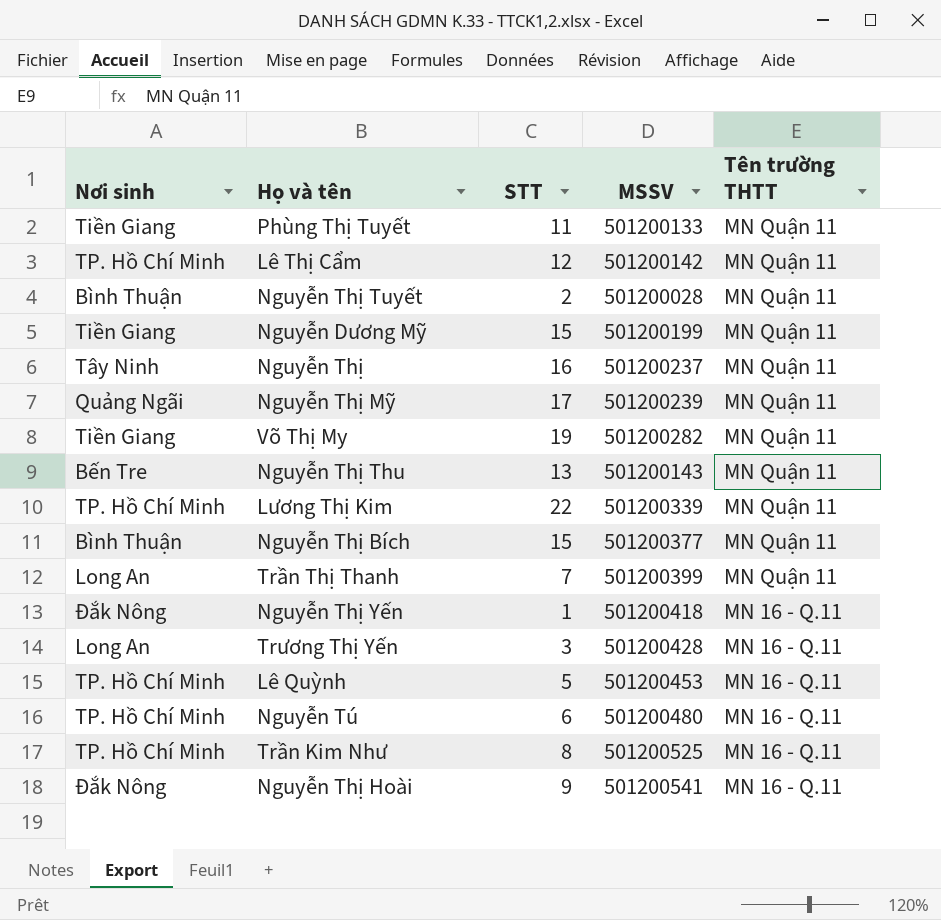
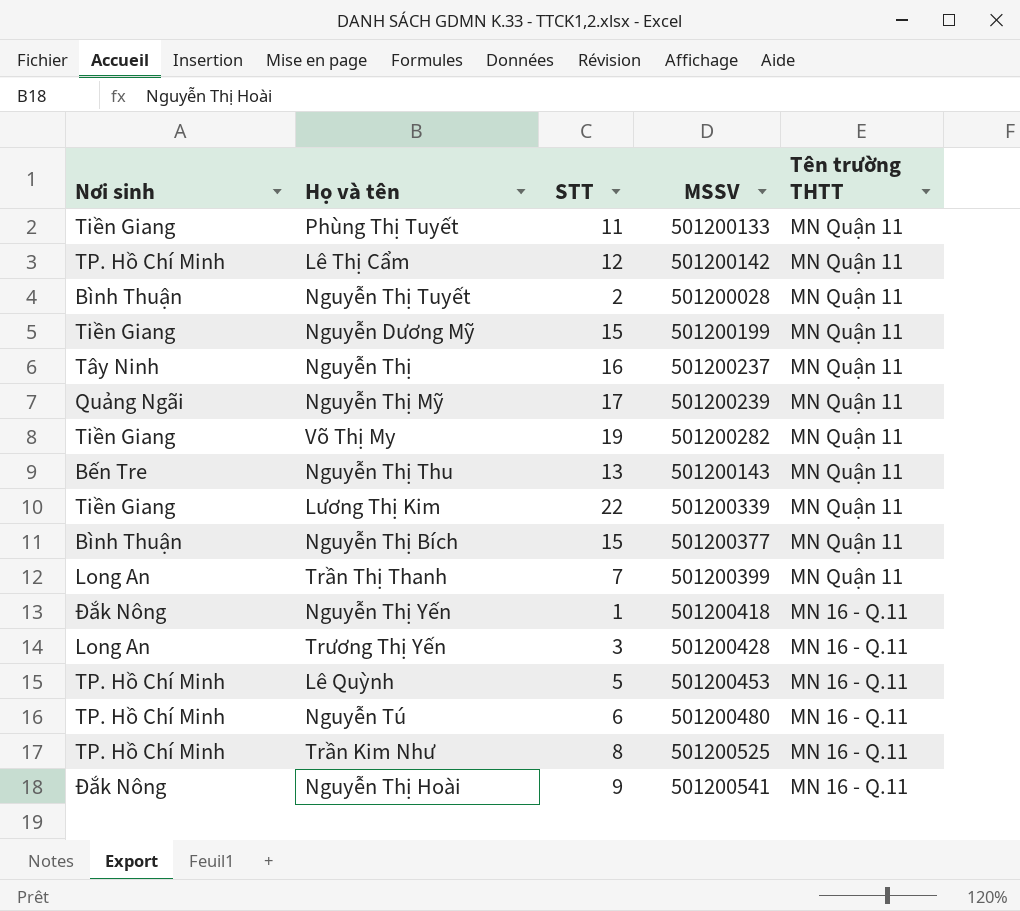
Lương Thị Kim | Nơi sinh: TP. Hồ Chí Minh -> Tiền Giang

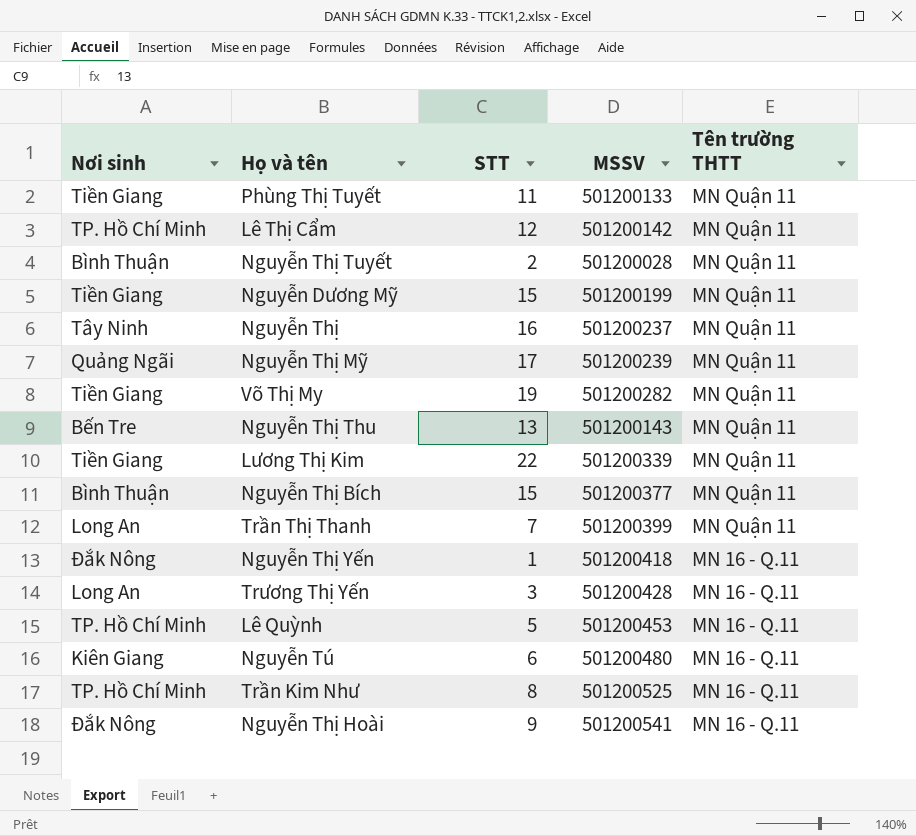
Nguyễn Tú | Nơi sinh: TP. Hồ Chí Minh -> Kiên Giang

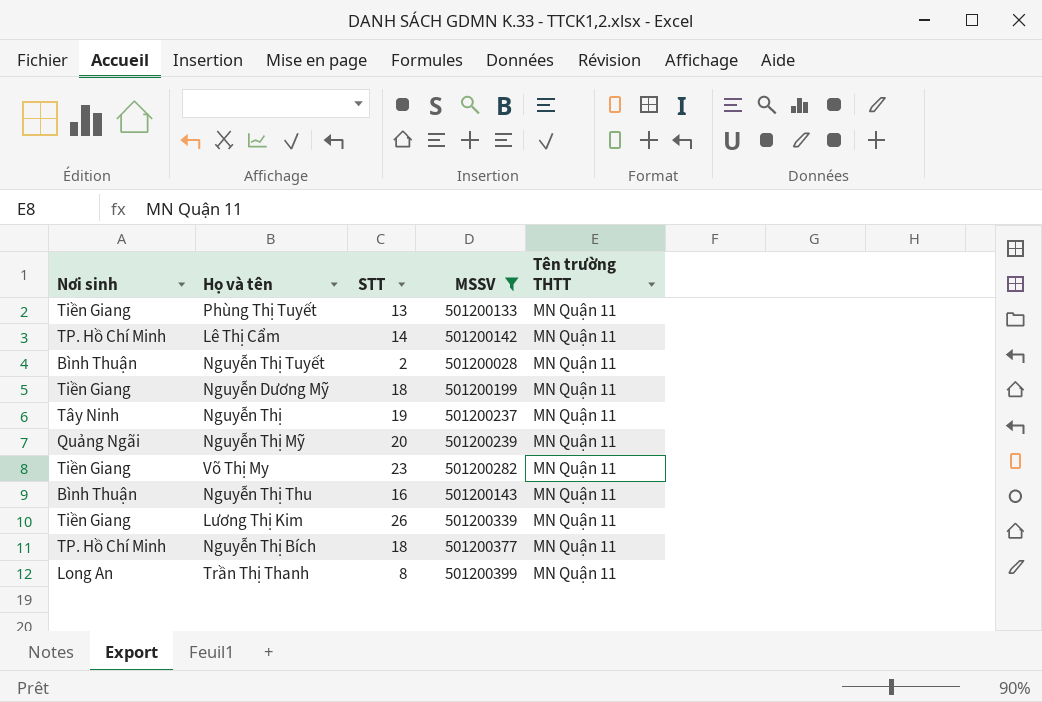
filter: none -> MSSV <= 501200399
Phùng Thị Tuyết | STT: 11 -> 13
Lê Thị Cẩm | STT: 12 -> 14
Nguyễn Dương Mỹ | STT: 15 -> 18
Nguyễn Thị | STT: 16 -> 19
Nguyễn Thị Mỹ | STT: 17 -> 20
Võ Thị My | STT: 19 -> 23
Nguyễn Thị Thu | Nơi sinh: Bến Tre -> Bình Thuận
Nguyễn Thị Thu | STT: 13 -> 16
Lương Thị Kim | STT: 22 -> 26
Nguyễn Thị Bích | Nơi sinh: Bình Thuận -> TP. Hồ Chí Minh
Nguyễn Thị Bích | STT: 15 -> 18
Trần Thị Thanh | STT: 7 -> 8

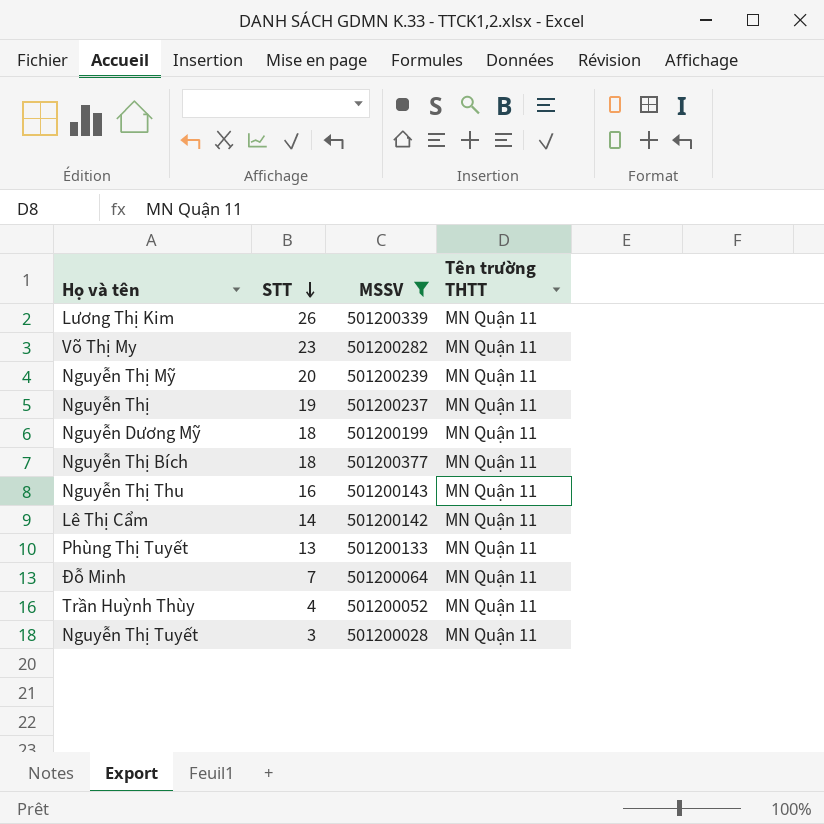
row order: none -> STT descending
column Nơi sinh | position: 1 -> none
row Trần Thị Thanh: Long An | 8 | 501200399 | MN Quận 11 -> none
row Đỗ Minh: none -> 7 | 501200064 | MN Quận 11
row Trần Huỳnh Thùy: none -> 4 | 501200052 | MN Quận 11
Nguyễn Thị Tuyết | STT: 2 -> 3

